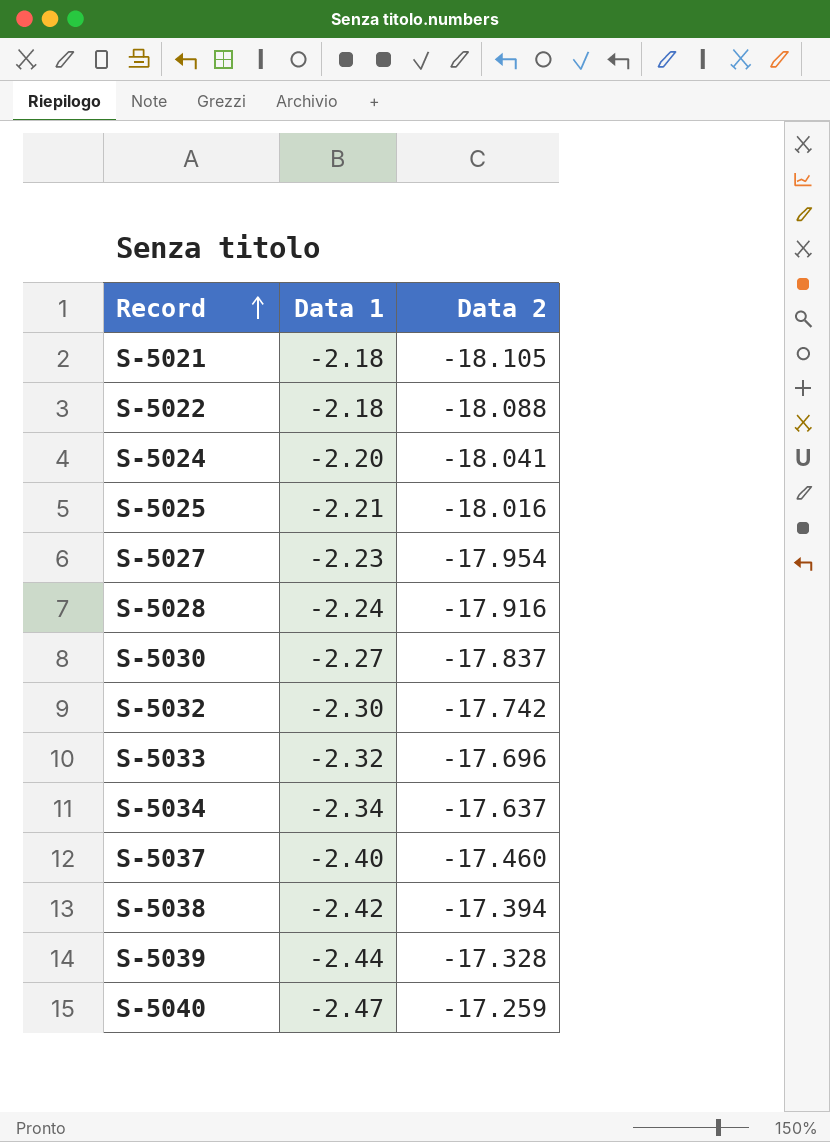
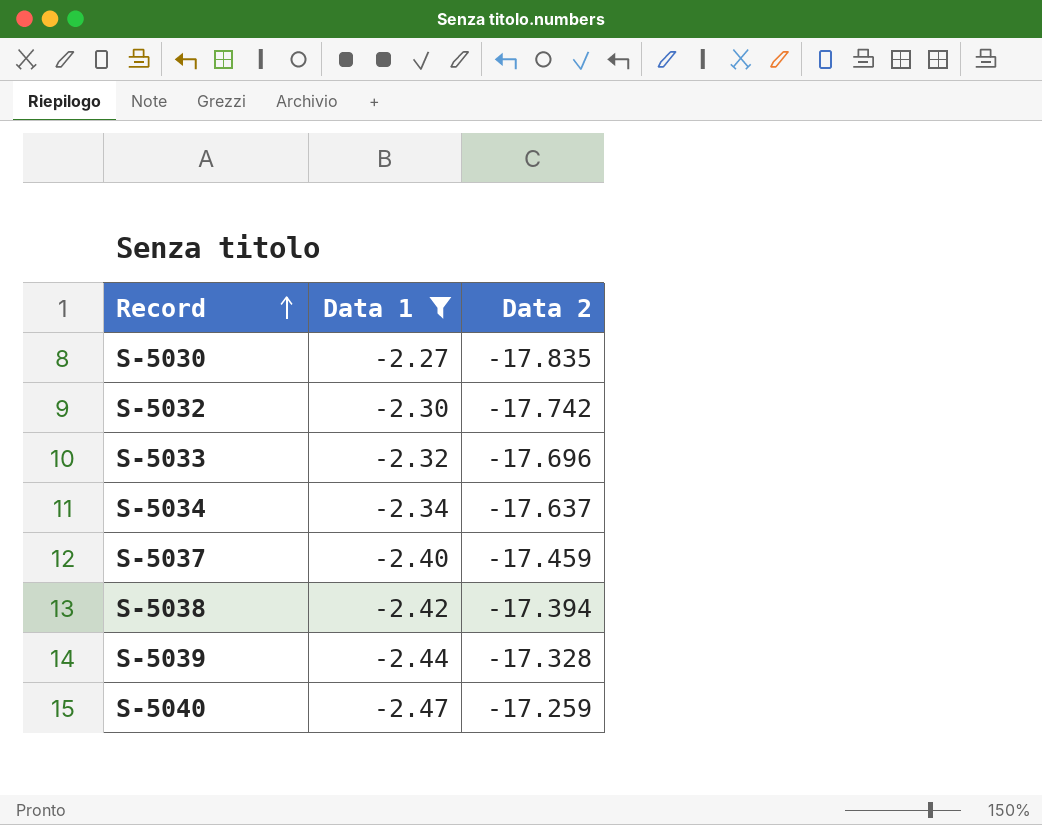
filter: none -> Data 1 <= -2.27
S-5030 | Data 2: -17.837 -> -17.835
S-5037 | Data 2: -17.460 -> -17.459

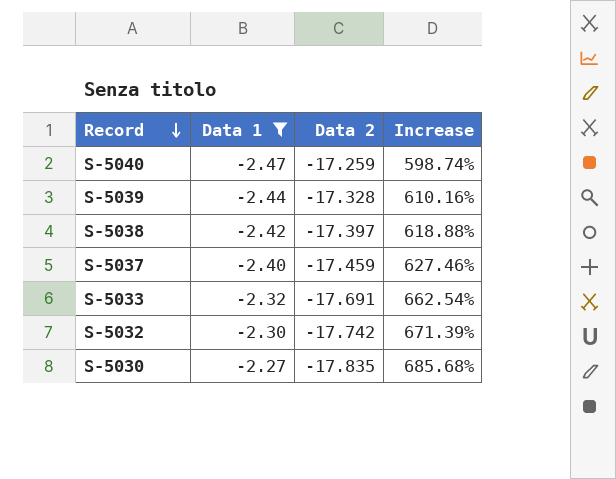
row order: Record ascending -> Record descending
column Increase | formula: none -> ([Data 2] - [Data 1]) / [Data 1]
row S-5034: -2.34 | -17.637 -> none
S-5038 | Data 2: -17.394 -> -17.397
S-5033 | Data 2: -17.696 -> -17.691

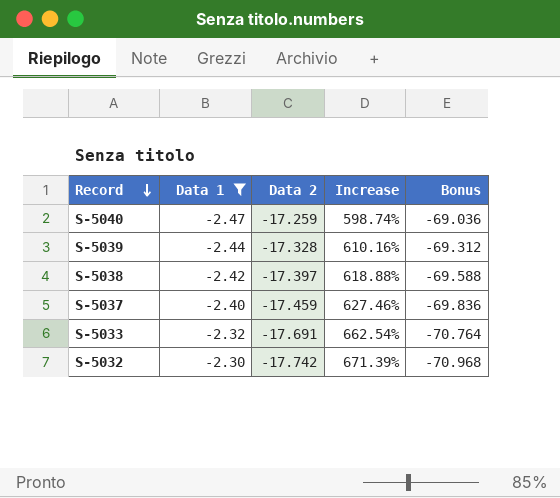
column Bonus | formula: none -> [Data 2] * 4
row S-5030: -2.27 | -17.835 | 685.68% -> none

